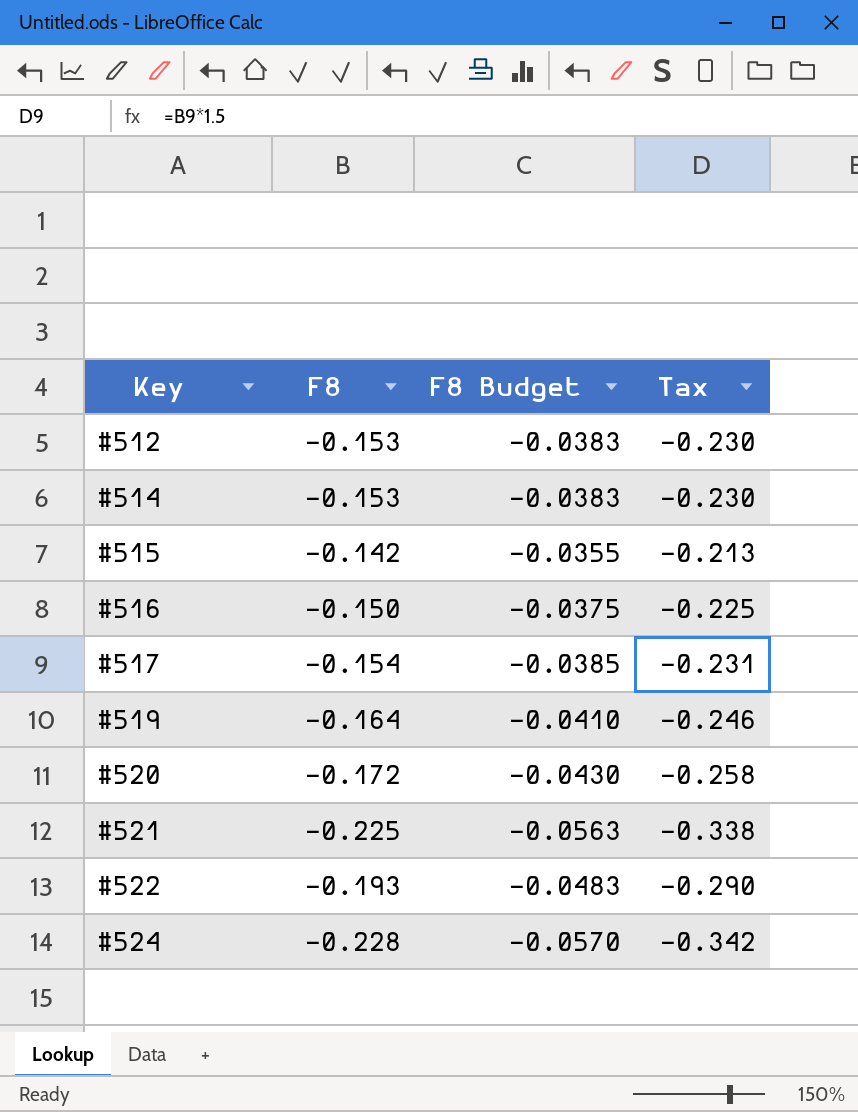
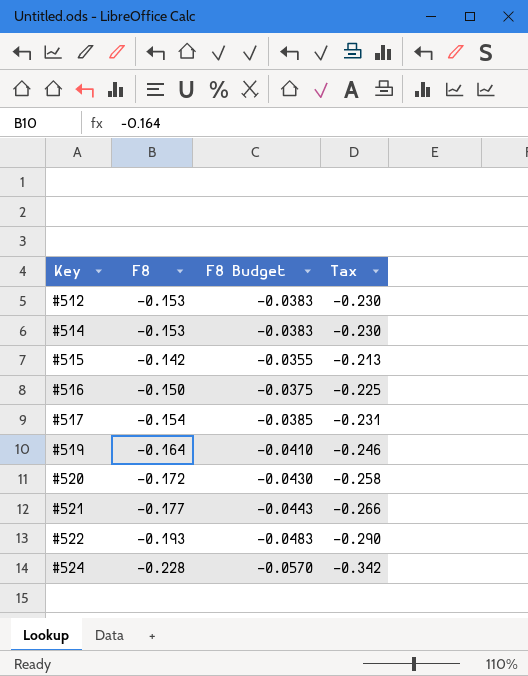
#521 | F8: -0.225 -> -0.177
#521 | F8 Budget: -0.0563 -> -0.0443
#521 | Tax: -0.338 -> -0.266

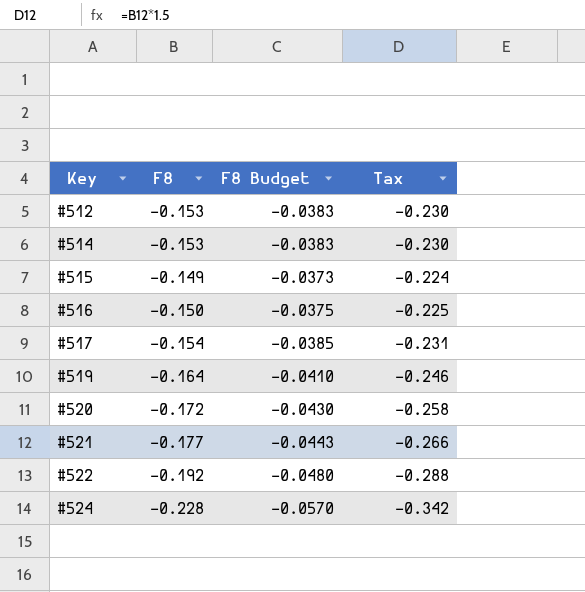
#515 | F8: -0.142 -> -0.149
#515 | F8 Budget: -0.0355 -> -0.0373
#515 | Tax: -0.213 -> -0.224
#522 | F8: -0.193 -> -0.192
#522 | F8 Budget: -0.0483 -> -0.0480
#522 | Tax: -0.290 -> -0.288

